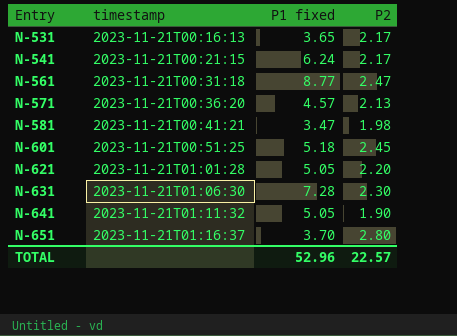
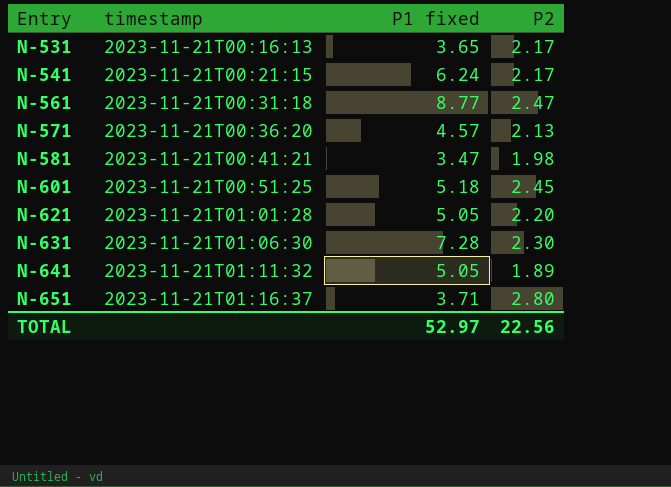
N-641 | P2: 1.90 -> 1.89
N-651 | P1 fixed: 3.70 -> 3.71
TOTAL | P1 fixed: 52.96 -> 52.97
TOTAL | P2: 22.57 -> 22.56

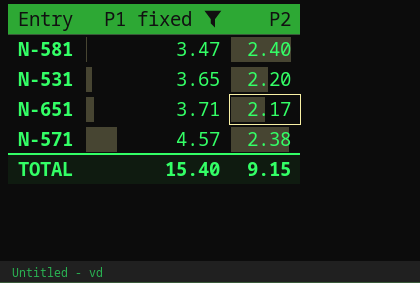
filter: none -> P1 fixed <= 4.57
row order: Entry ascending -> P1 fixed ascending
column timestamp | position: 2 -> none
N-581 | P2: 1.98 -> 2.40
N-531 | P2: 2.17 -> 2.20
N-651 | P2: 2.80 -> 2.17
N-571 | P2: 2.13 -> 2.38
TOTAL | P1 fixed: 52.97 -> 15.40
TOTAL | P2: 22.56 -> 9.15

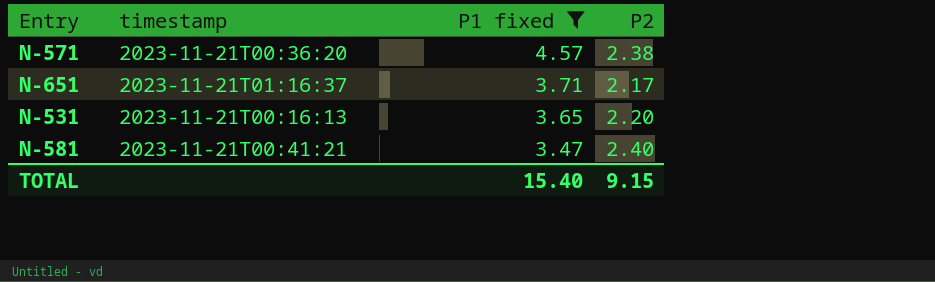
row order: P1 fixed ascending -> P1 fixed descending
column timestamp | position: none -> 2

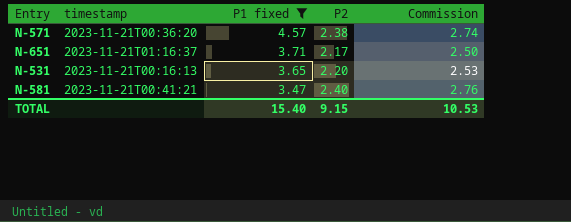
column Commission | formula: none -> [P2] * 1.15

